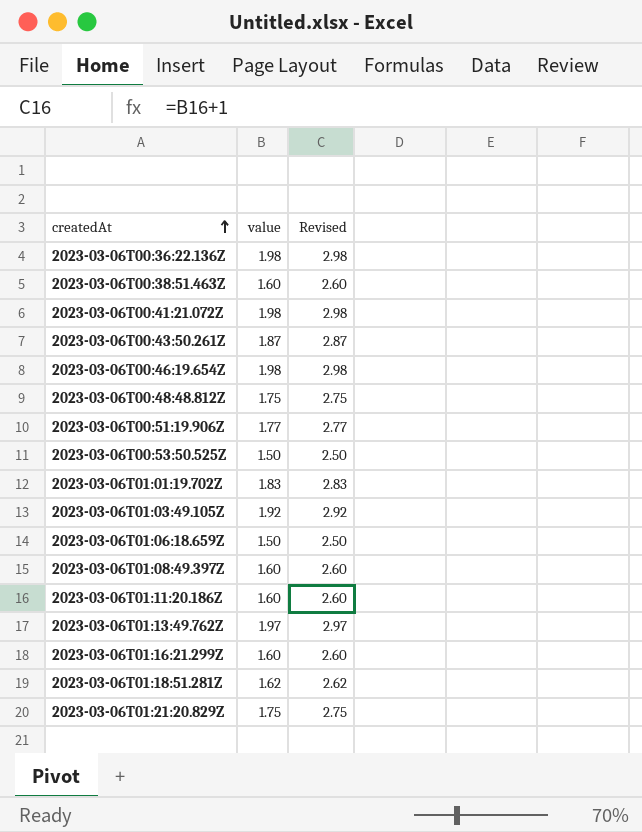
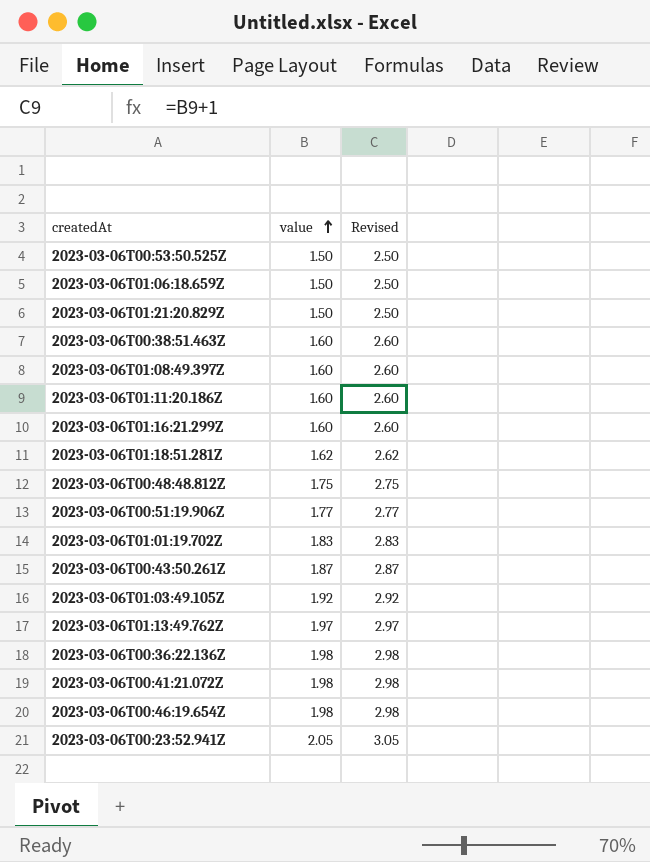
row order: createdAt ascending -> value ascending
2023-03-06T01:21:20.829Z | value: 1.75 -> 1.50
2023-03-06T01:21:20.829Z | Revised: 2.75 -> 2.50
row 2023-03-06T00:23:52.941Z: none -> 2.05 | 3.05

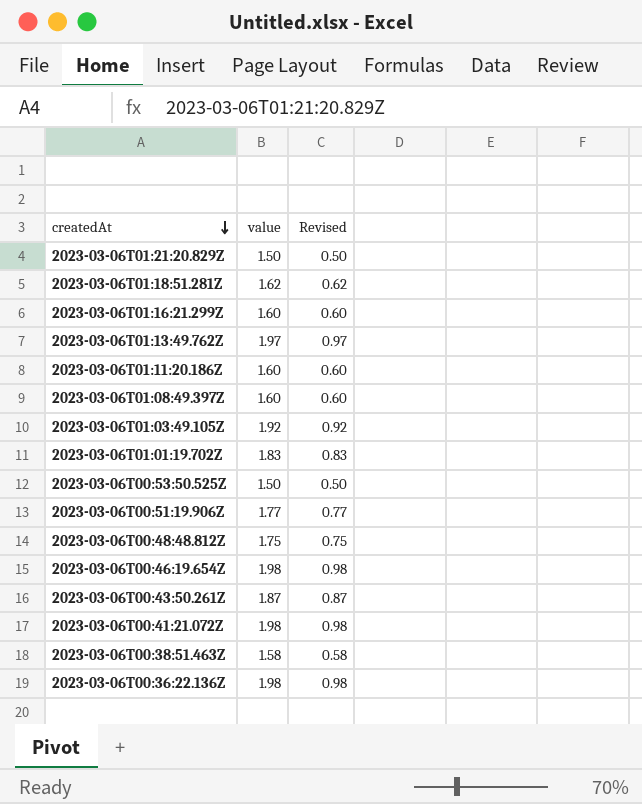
row order: value ascending -> createdAt descending
column Revised | formula: [value] + 1 -> [value] - 1
row 2023-03-06T01:06:18.659Z: 1.50 | 2.50 -> none
row 2023-03-06T00:23:52.941Z: 2.05 | 3.05 -> none
2023-03-06T00:38:51.463Z | value: 1.60 -> 1.58

